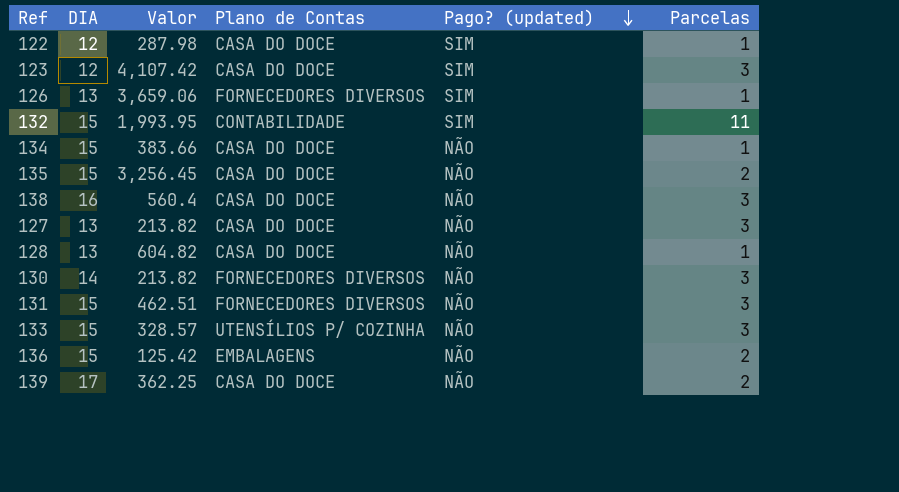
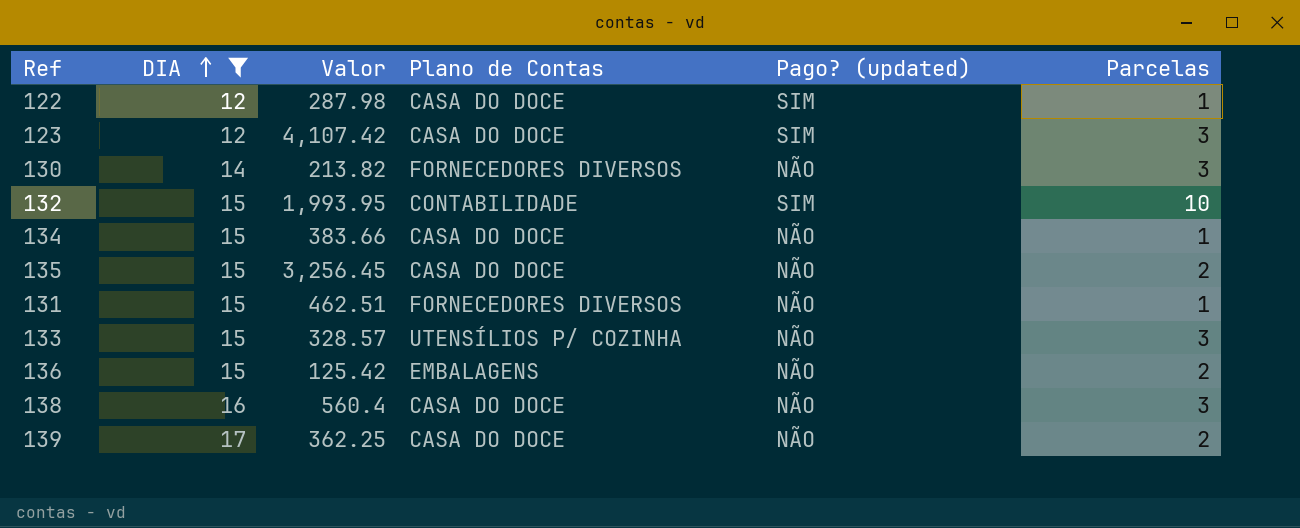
filter: none -> DIA != 13
row order: Pago? (updated) descending -> DIA ascending
132 | Parcelas: 11 -> 10
131 | Parcelas: 3 -> 1

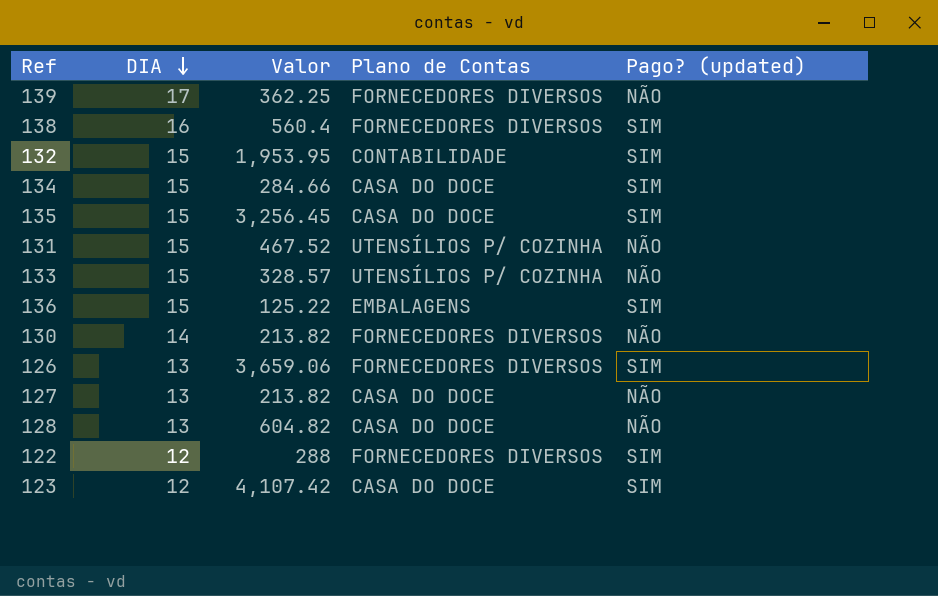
filter: DIA != 13 -> none
row order: DIA ascending -> DIA descending
column Parcelas | position: 6 -> none
139 | Plano de Contas: CASA DO DOCE -> FORNECEDORES DIVERSOS
138 | Plano de Contas: CASA DO DOCE -> FORNECEDORES DIVERSOS
138 | Pago? (updated): NÃO -> SIM
132 | Valor: 1,993.95 -> 1,953.95
134 | Valor: 383.66 -> 284.66
134 | Pago? (updated): NÃO -> SIM
135 | Pago? (updated): NÃO -> SIM
131 | Valor: 462.51 -> 467.52
131 | Plano de Contas: FORNECEDORES DIVERSOS -> UTENSÍLIOS P/ COZINHA
136 | Valor: 125.42 -> 125.22
136 | Pago? (updated): NÃO -> SIM
122 | Valor: 287.98 -> 288
122 | Plano de Contas: CASA DO DOCE -> FORNECEDORES DIVERSOS

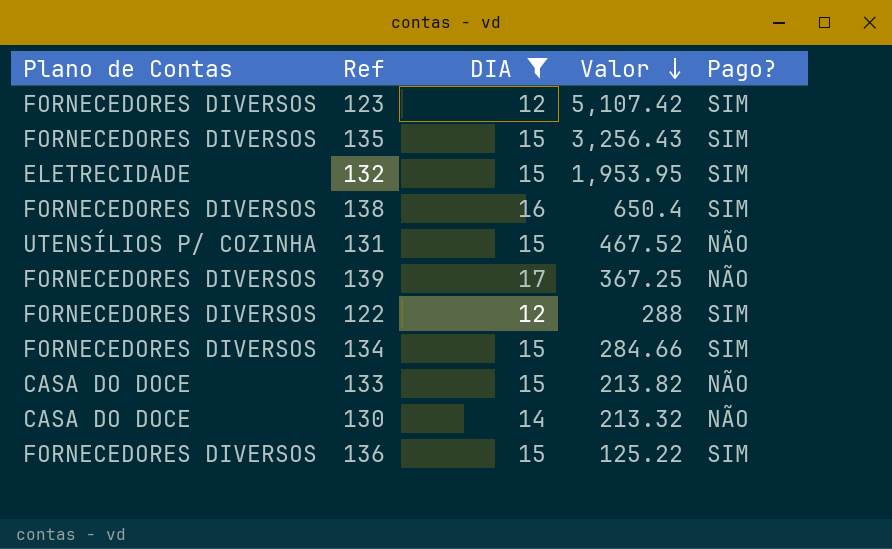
filter: none -> DIA != 13
row order: DIA descending -> Valor descending
column Plano de Contas | position: 4 -> 1
column name: Pago? (updated) -> Pago?
123 | Plano de Contas: CASA DO DOCE -> FORNECEDORES DIVERSOS
123 | Valor: 4,107.42 -> 5,107.42
135 | Plano de Contas: CASA DO DOCE -> FORNECEDORES DIVERSOS
135 | Valor: 3,256.45 -> 3,256.43
132 | Plano de Contas: CONTABILIDADE -> ELETRECIDADE
138 | Valor: 560.4 -> 650.4
139 | Valor: 362.25 -> 367.25
134 | Plano de Contas: CASA DO DOCE -> FORNECEDORES DIVERSOS
133 | Plano de Contas: UTENSÍLIOS P/ COZINHA -> CASA DO DOCE
133 | Valor: 328.57 -> 213.82
130 | Plano de Contas: FORNECEDORES DIVERSOS -> CASA DO DOCE
130 | Valor: 213.82 -> 213.32
136 | Plano de Contas: EMBALAGENS -> FORNECEDORES DIVERSOS

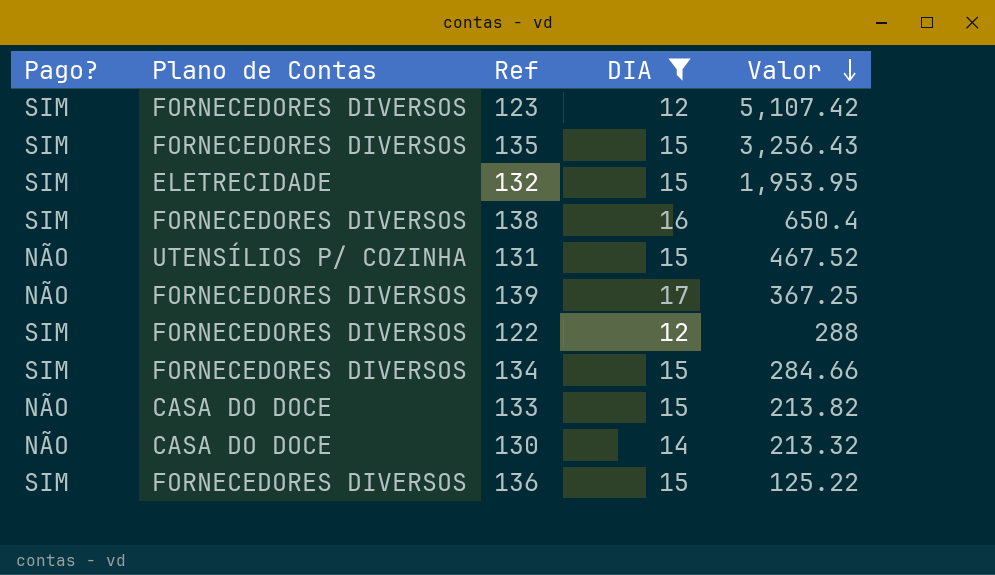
column Pago? | position: 5 -> 1

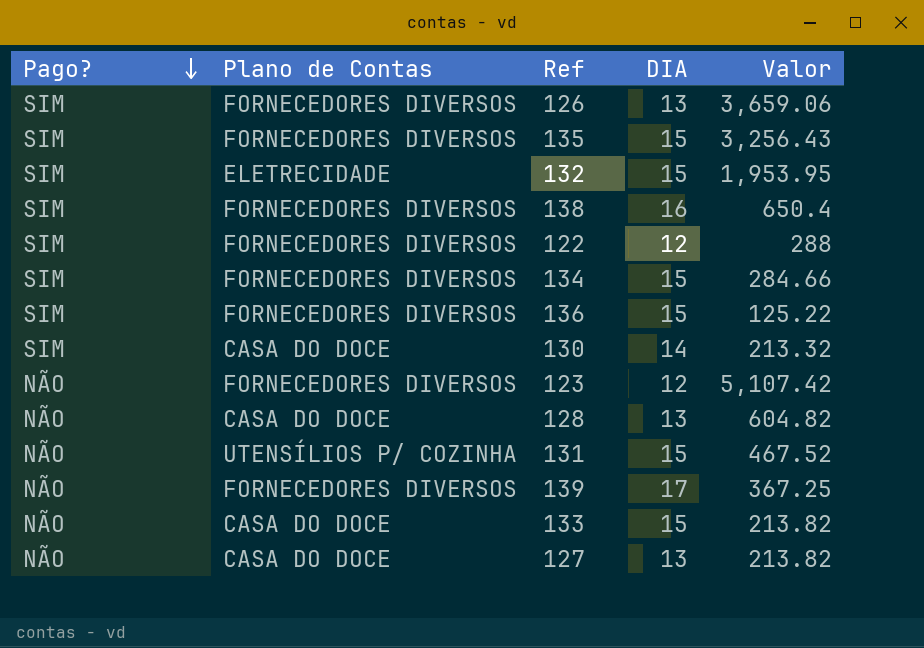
filter: DIA != 13 -> none
row order: Valor descending -> Pago? descending
130 | Pago?: NÃO -> SIM
123 | Pago?: SIM -> NÃO

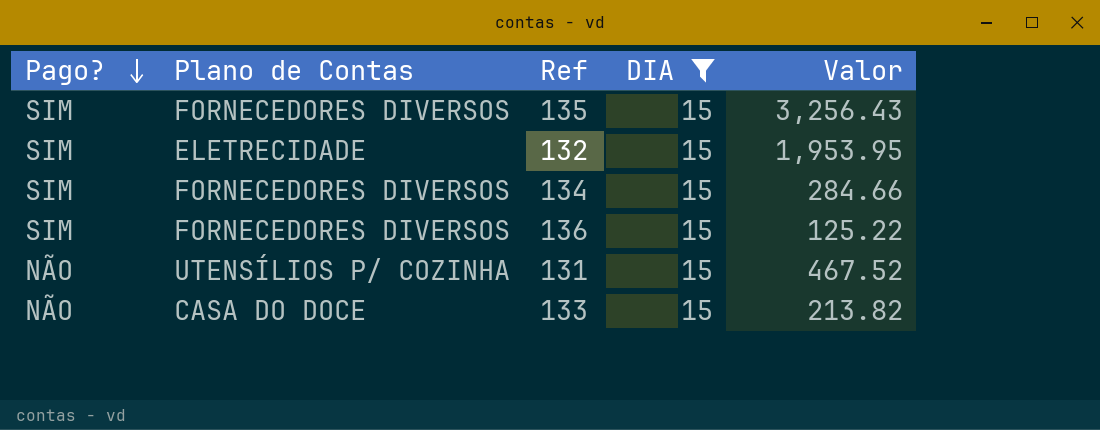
filter: none -> DIA = 15

